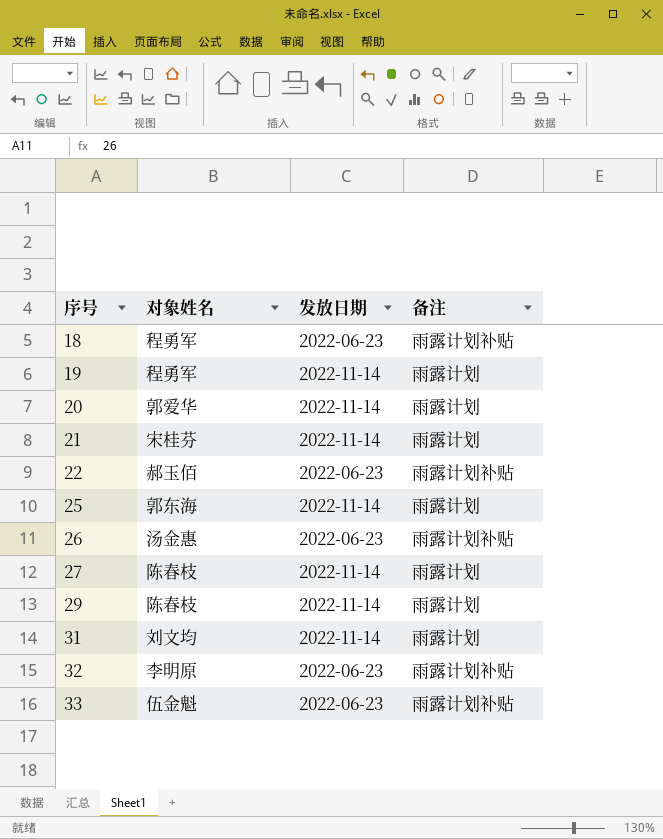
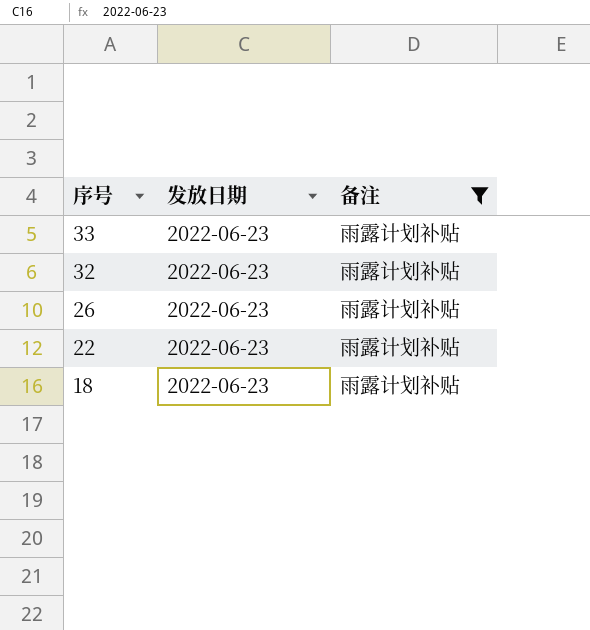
filter: none -> 备注 = 雨露计划补贴
row order: 序号 ascending -> 序号 descending
column 对象姓名 | position: 2 -> none

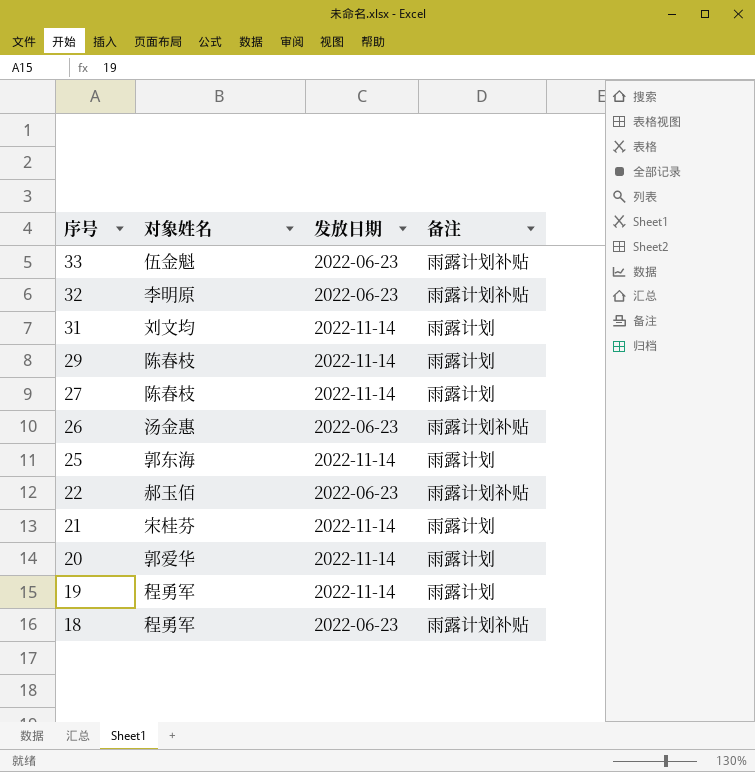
filter: 备注 = 雨露计划补贴 -> none
column 对象姓名 | position: none -> 2

